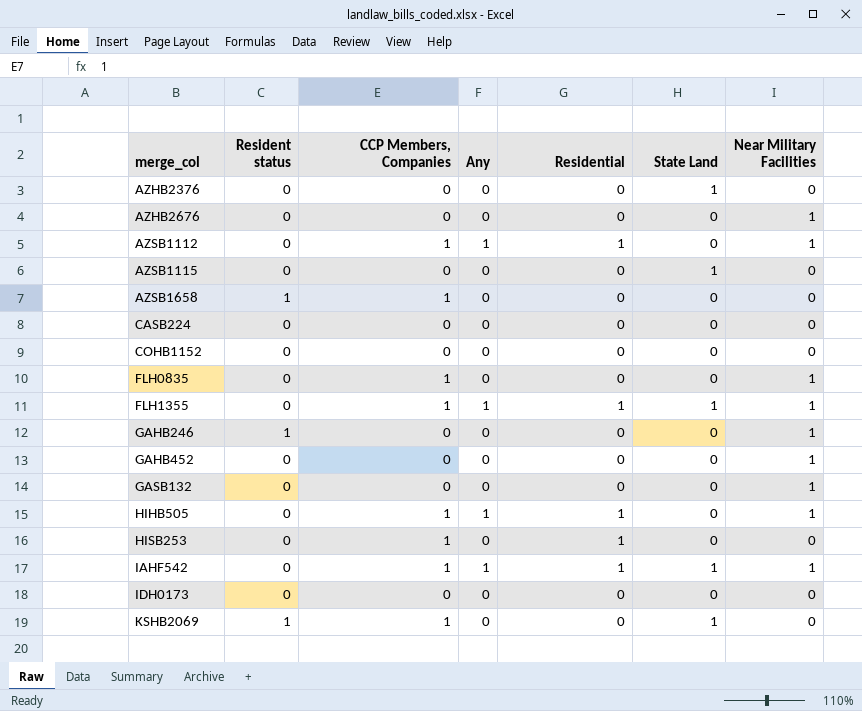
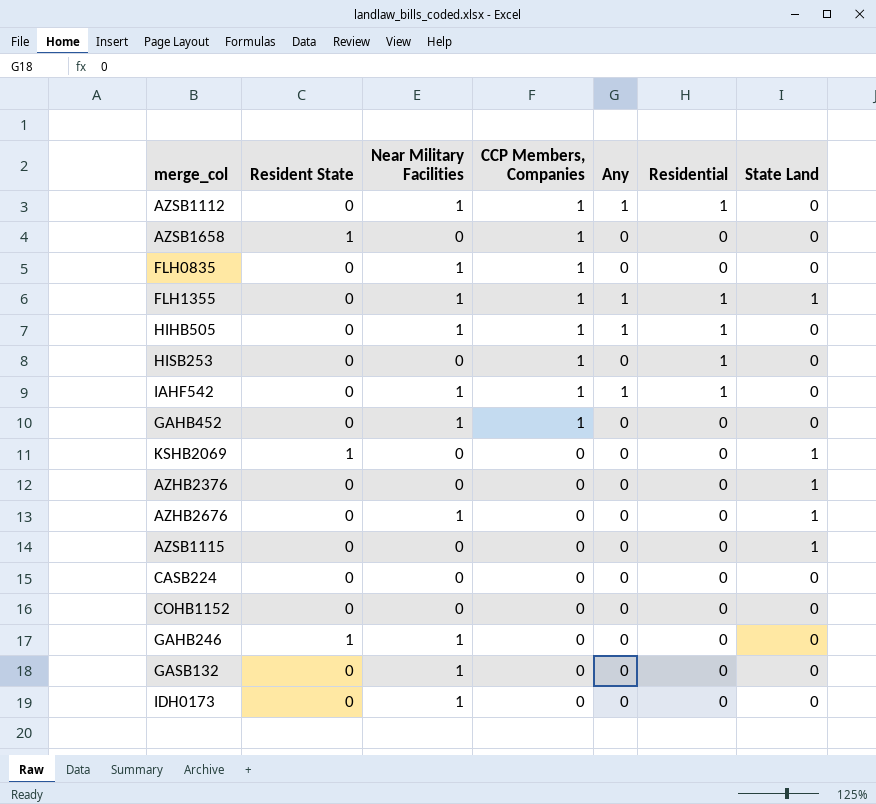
row order: merge_col ascending -> CCP Members, Companies descending
column name: Resident status -> Resident State
column Near Military Facilities | position: 7 -> 3
IAHF542 | State Land: 1 -> 0
GAHB452 | CCP Members, Companies: 0 -> 1
KSHB2069 | CCP Members, Companies: 1 -> 0
AZHB2676 | State Land: 0 -> 1
IDH0173 | Near Military Facilities: 0 -> 1

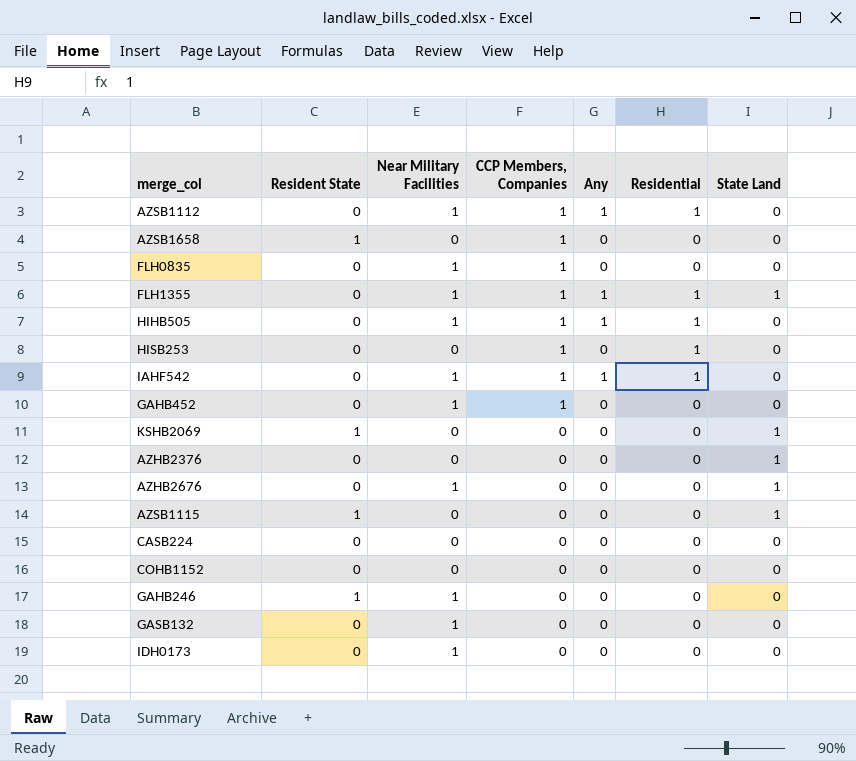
AZSB1115 | Resident State: 0 -> 1

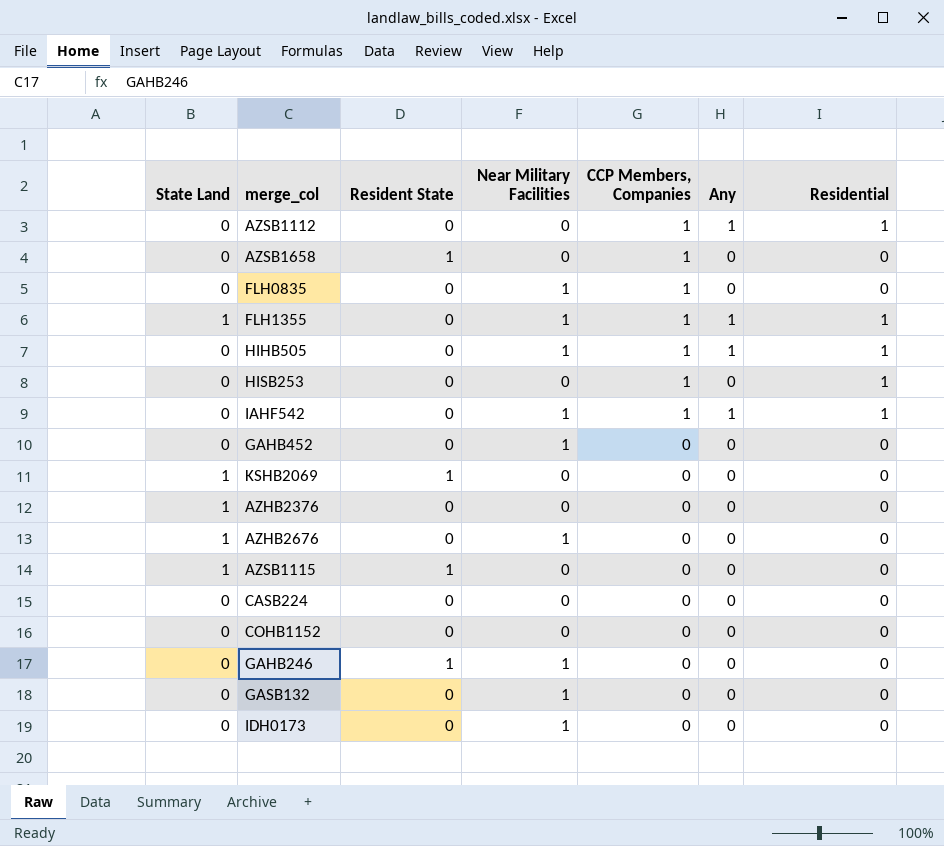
column State Land | position: 7 -> 1
AZSB1112 | Near Military Facilities: 1 -> 0
GAHB452 | CCP Members, Companies: 1 -> 0

